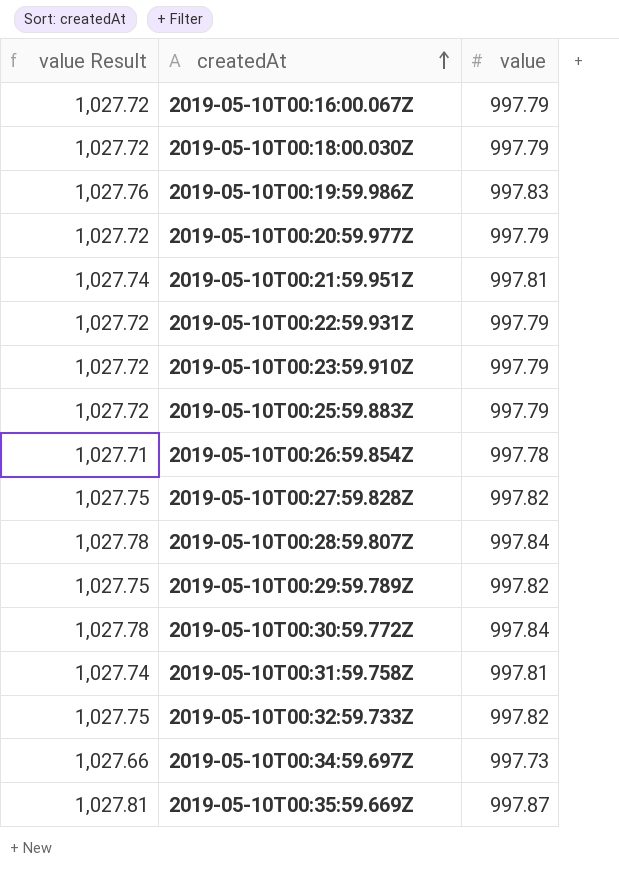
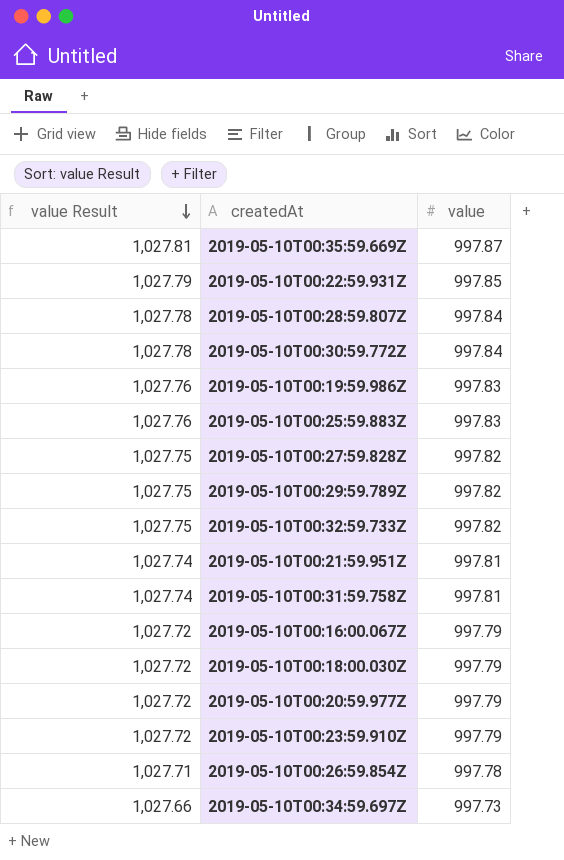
row order: createdAt ascending -> value Result descending
2019-05-10T00:22:59.931Z | value Result: 1,027.72 -> 1,027.79
2019-05-10T00:22:59.931Z | value: 997.79 -> 997.85
2019-05-10T00:25:59.883Z | value Result: 1,027.72 -> 1,027.76
2019-05-10T00:25:59.883Z | value: 997.79 -> 997.83

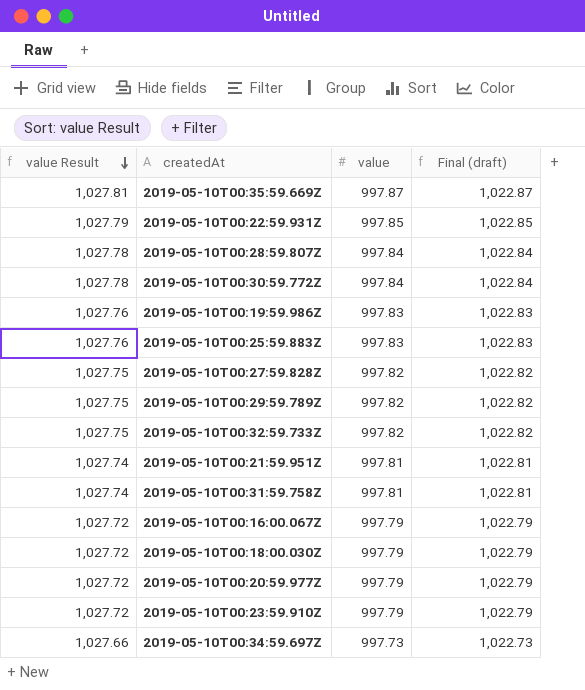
column Final (draft) | formula: none -> [value] + 25
row 2019-05-10T00:26:59.854Z: 1,027.71 | 997.78 -> none

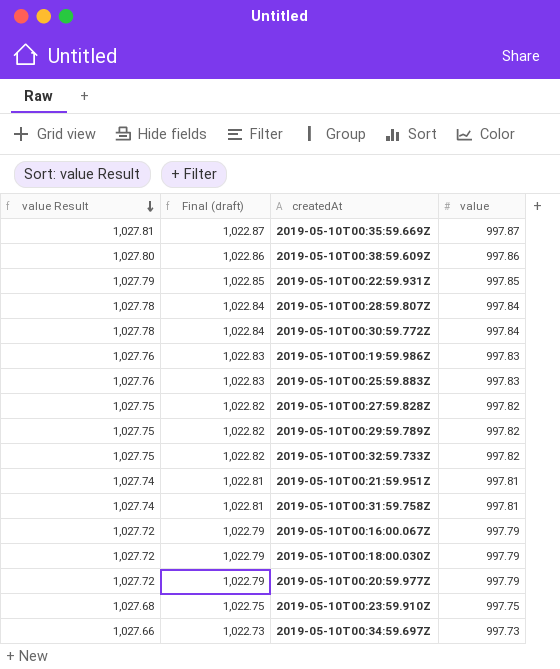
column Final (draft) | position: 4 -> 2
row 2019-05-10T00:38:59.609Z: none -> 1,027.80 | 1,022.86 | 997.86
2019-05-10T00:23:59.910Z | value Result: 1,027.72 -> 1,027.68
2019-05-10T00:23:59.910Z | Final (draft): 1,022.79 -> 1,022.75
2019-05-10T00:23:59.910Z | value: 997.79 -> 997.75

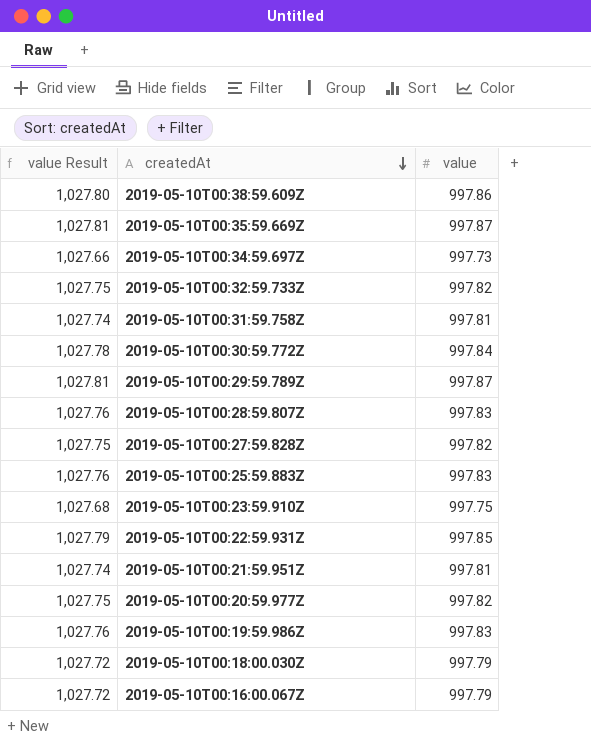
row order: value Result descending -> createdAt descending
column Final (draft) | formula: [value] + 25 -> none
2019-05-10T00:29:59.789Z | value Result: 1,027.75 -> 1,027.81
2019-05-10T00:29:59.789Z | value: 997.82 -> 997.87
2019-05-10T00:28:59.807Z | value Result: 1,027.78 -> 1,027.76
2019-05-10T00:28:59.807Z | value: 997.84 -> 997.83
2019-05-10T00:20:59.977Z | value Result: 1,027.72 -> 1,027.75
2019-05-10T00:20:59.977Z | value: 997.79 -> 997.82

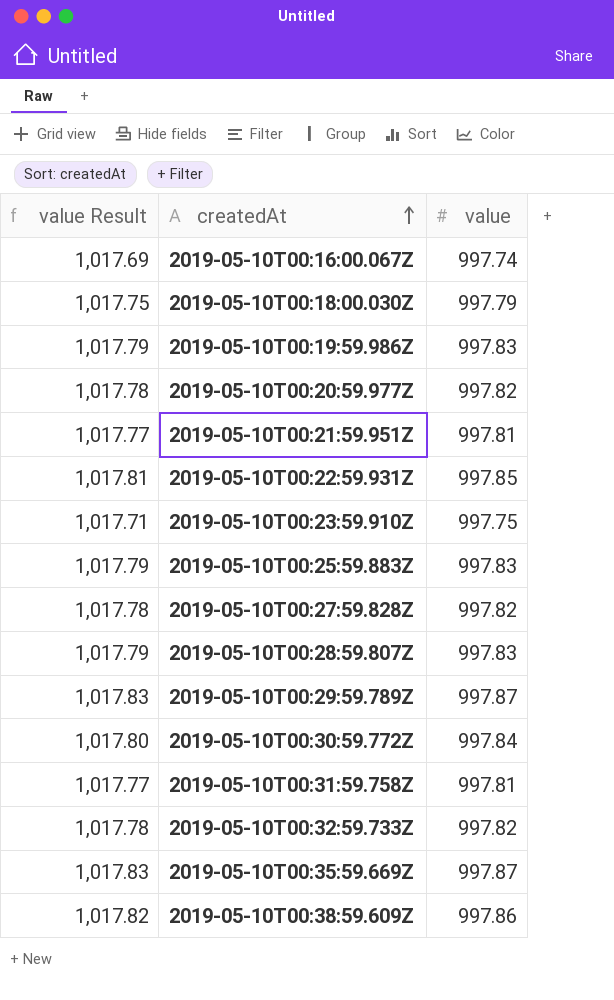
row order: createdAt descending -> createdAt ascending
column value Result | formula: [value] * 1.03 -> [value] * 1.02
row 2019-05-10T00:34:59.697Z: 1,027.66 | 997.73 -> none
2019-05-10T00:16:00.067Z | value: 997.79 -> 997.74

